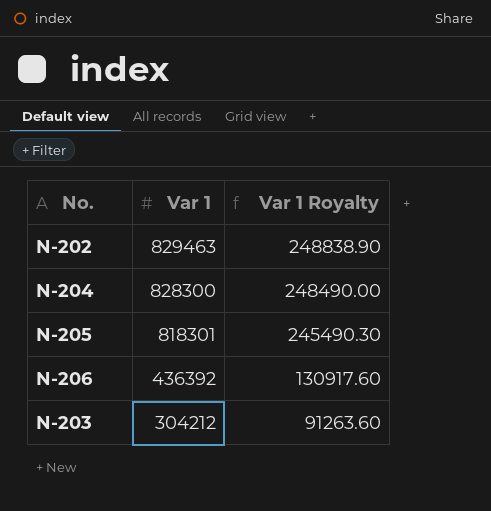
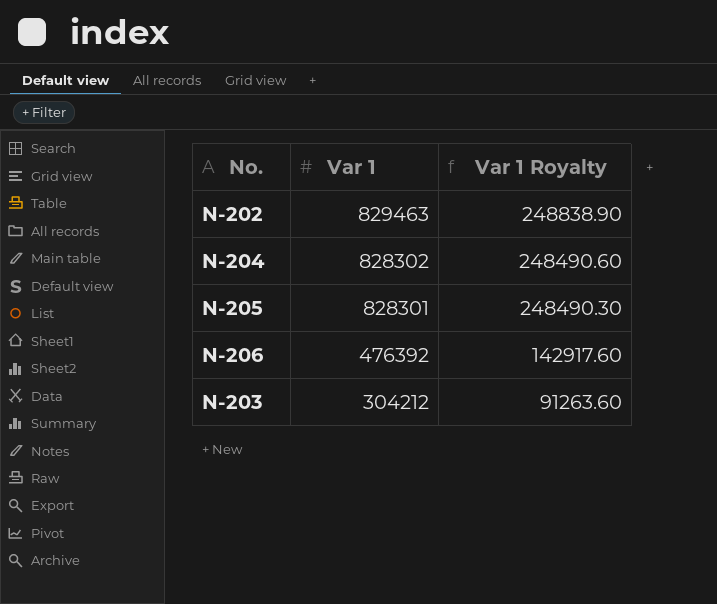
N-204 | Var 1: 828300 -> 828302
N-204 | Var 1 Royalty: 248490.00 -> 248490.60
N-205 | Var 1: 818301 -> 828301
N-205 | Var 1 Royalty: 245490.30 -> 248490.30
N-206 | Var 1: 436392 -> 476392
N-206 | Var 1 Royalty: 130917.60 -> 142917.60

